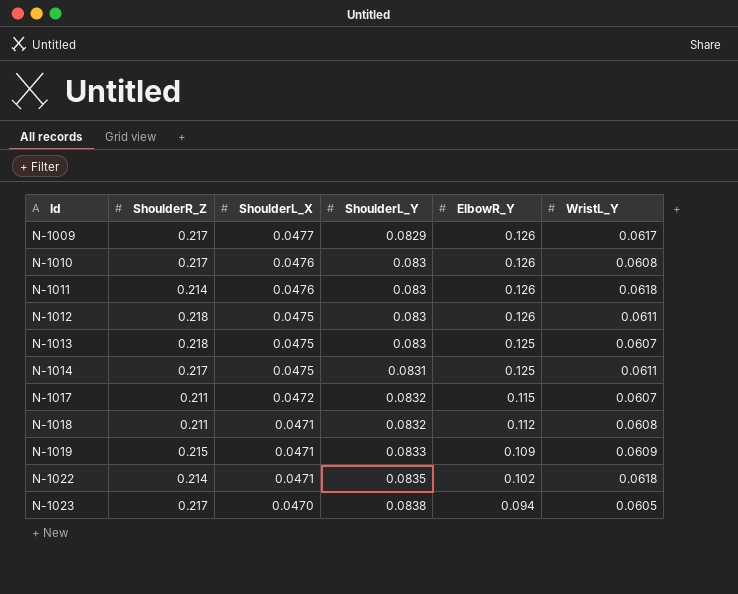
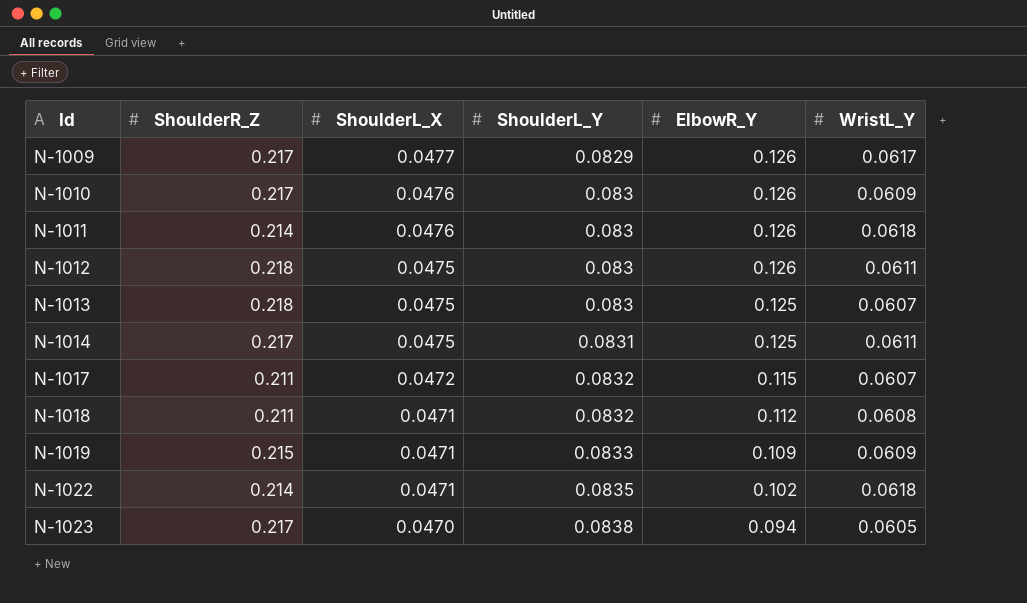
N-1010 | WristL_Y: 0.0608 -> 0.0609

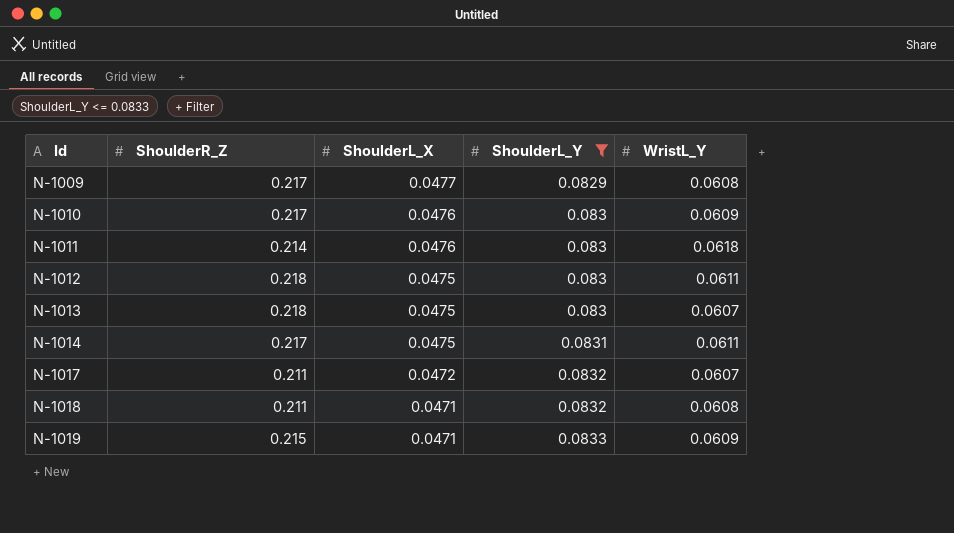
filter: none -> ShoulderL_Y <= 0.0833
column ElbowR_Y | position: 5 -> none
N-1009 | WristL_Y: 0.0617 -> 0.0608

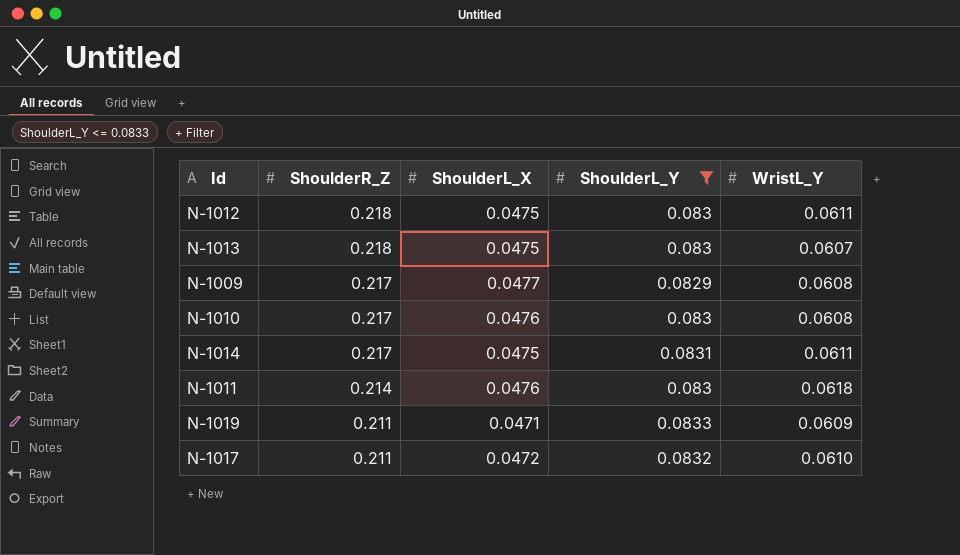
row order: Id ascending -> ShoulderR_Z descending
row N-1018: 0.211 | 0.0471 | 0.0832 | 0.0608 -> none
N-1010 | WristL_Y: 0.0609 -> 0.0608
N-1019 | ShoulderR_Z: 0.215 -> 0.211
N-1017 | WristL_Y: 0.0607 -> 0.0610

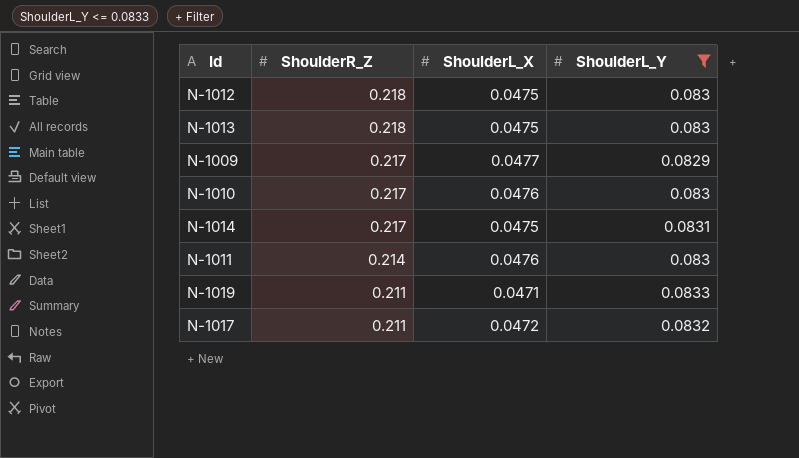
column WristL_Y | position: 5 -> none

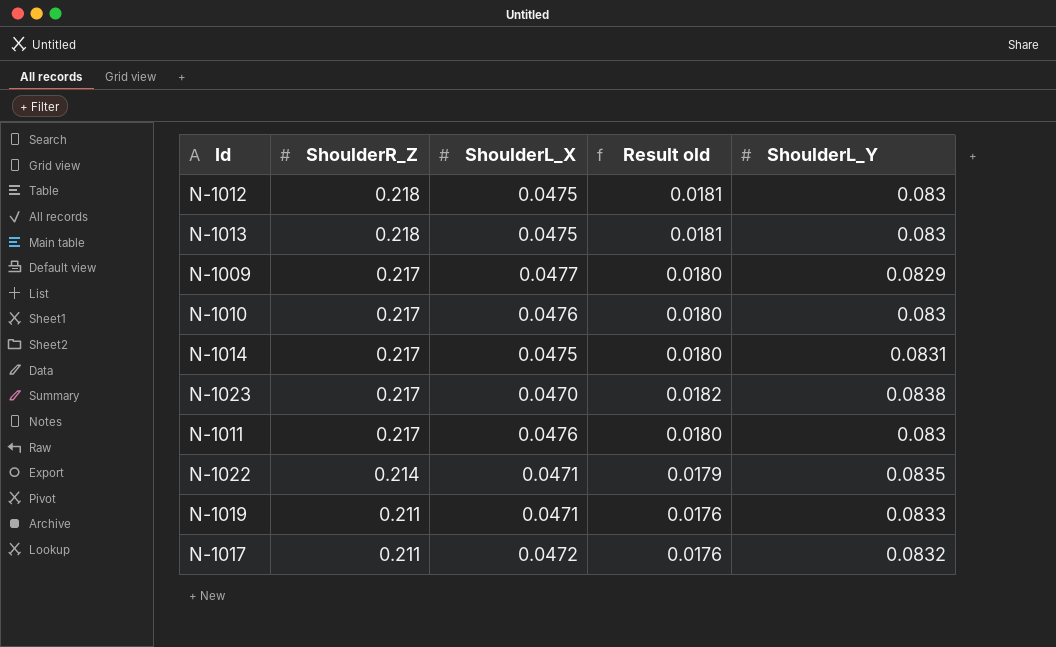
filter: ShoulderL_Y <= 0.0833 -> none
column Result old | formula: none -> [ShoulderR_Z] * [ShoulderL_Y]
N-1011 | ShoulderR_Z: 0.214 -> 0.217

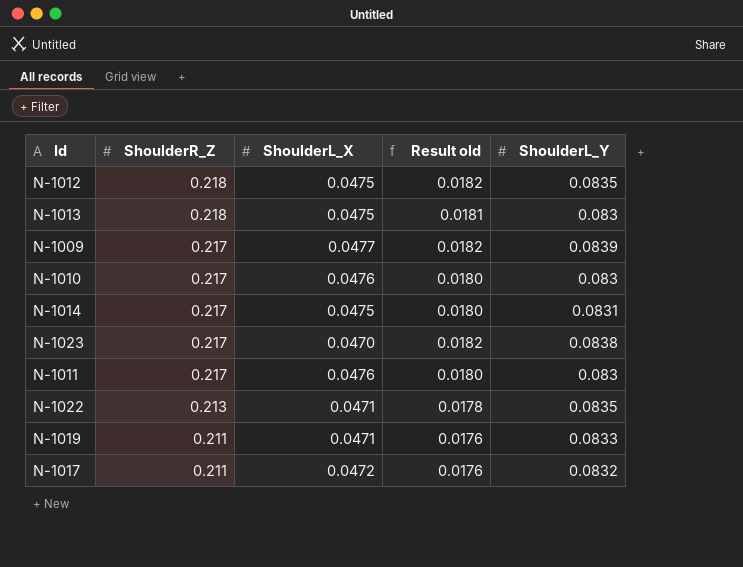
N-1012 | Result old: 0.0181 -> 0.0182
N-1012 | ShoulderL_Y: 0.083 -> 0.0835
N-1009 | Result old: 0.0180 -> 0.0182
N-1009 | ShoulderL_Y: 0.0829 -> 0.0839
N-1022 | ShoulderR_Z: 0.214 -> 0.213
N-1022 | Result old: 0.0179 -> 0.0178

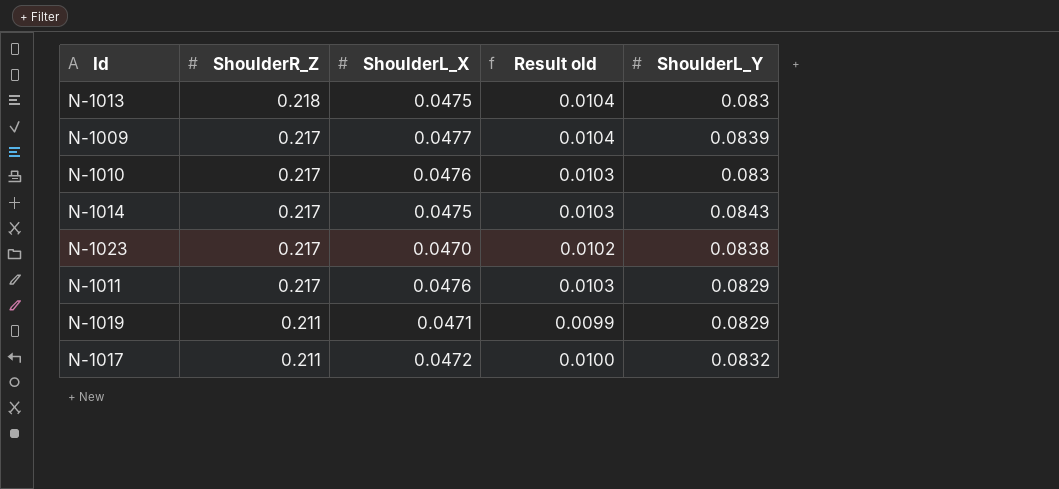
column Result old | formula: [ShoulderR_Z] * [ShoulderL_Y] -> [ShoulderR_Z] * [ShoulderL_X]
row N-1012: 0.218 | 0.0475 | 0.0182 | 0.0835 -> none
row N-1022: 0.213 | 0.0471 | 0.0178 | 0.0835 -> none
N-1014 | ShoulderL_Y: 0.0831 -> 0.0843
N-1011 | ShoulderL_Y: 0.083 -> 0.0829
N-1019 | ShoulderL_Y: 0.0833 -> 0.0829

